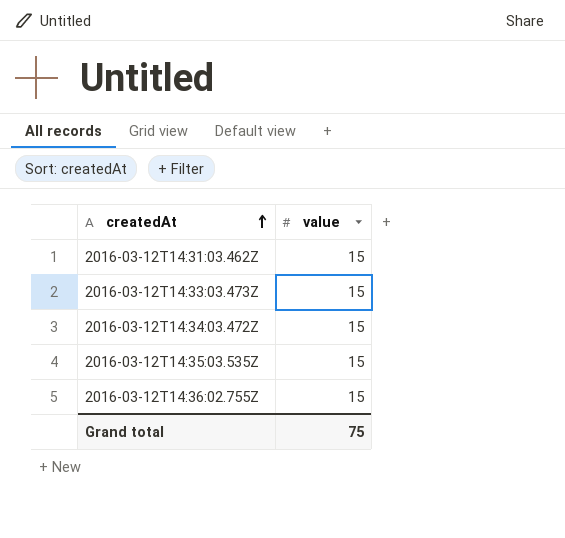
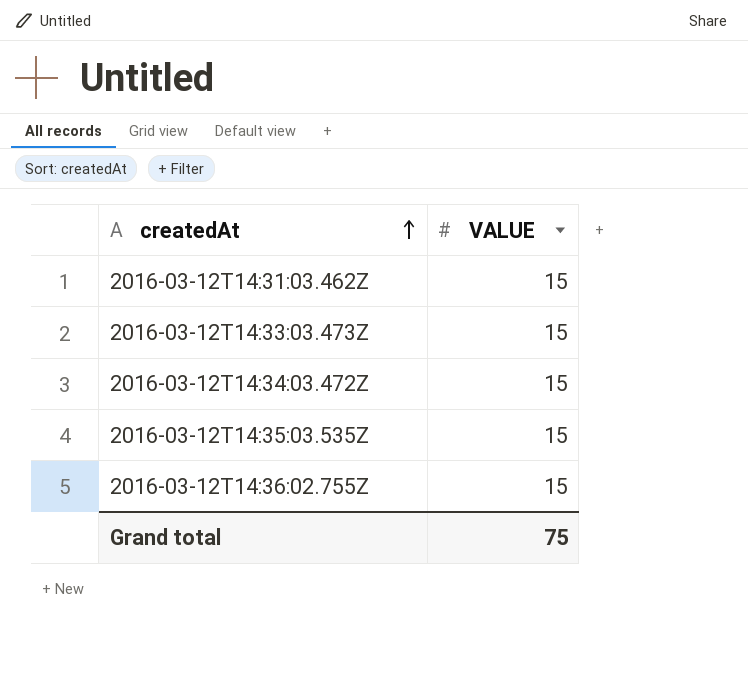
column name: value -> VALUE

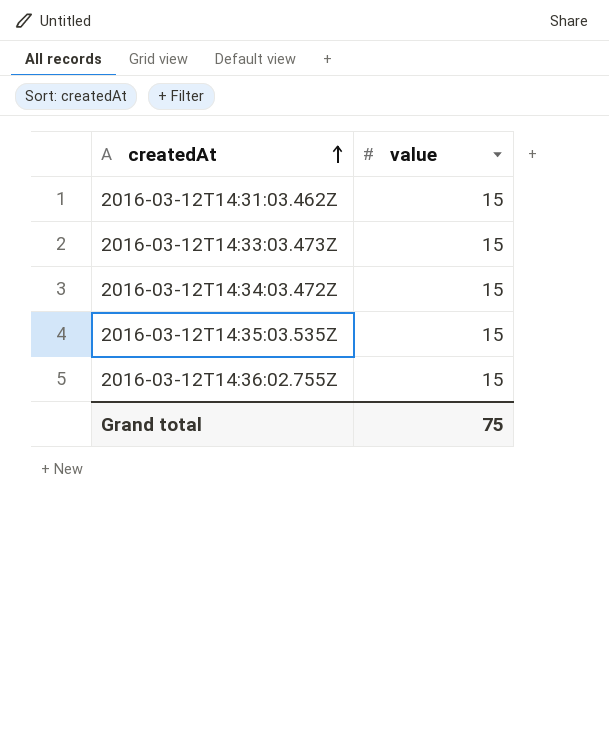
column name: VALUE -> value

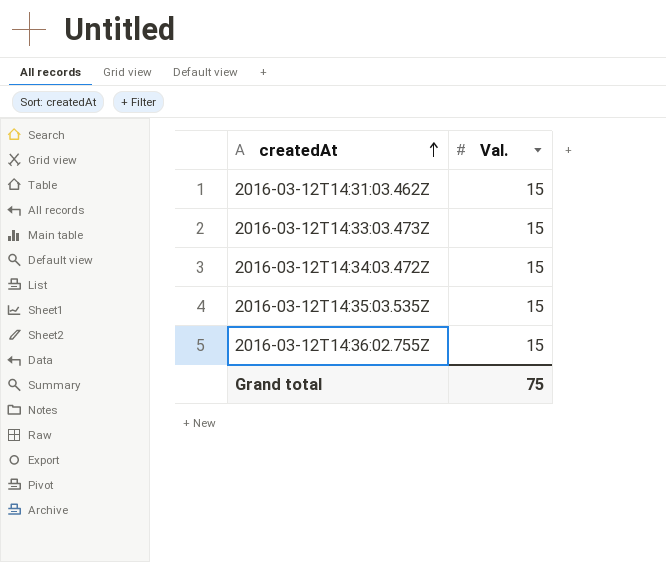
column name: value -> Val.

